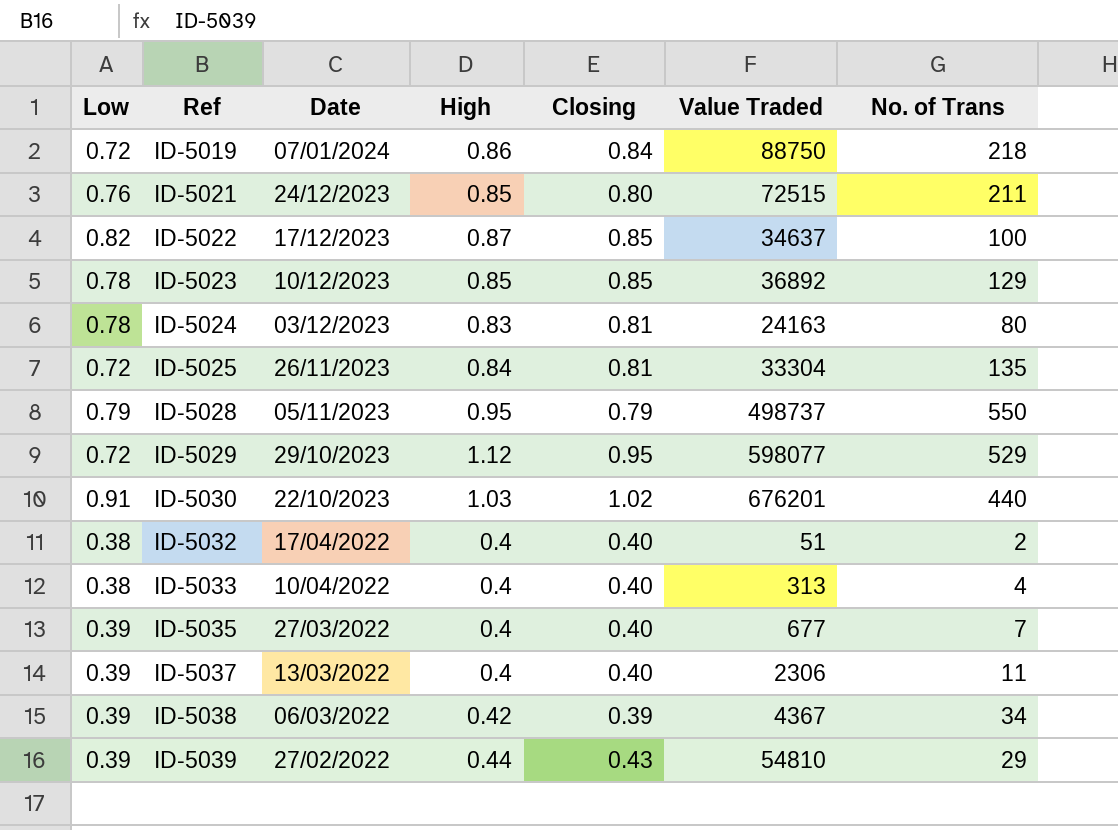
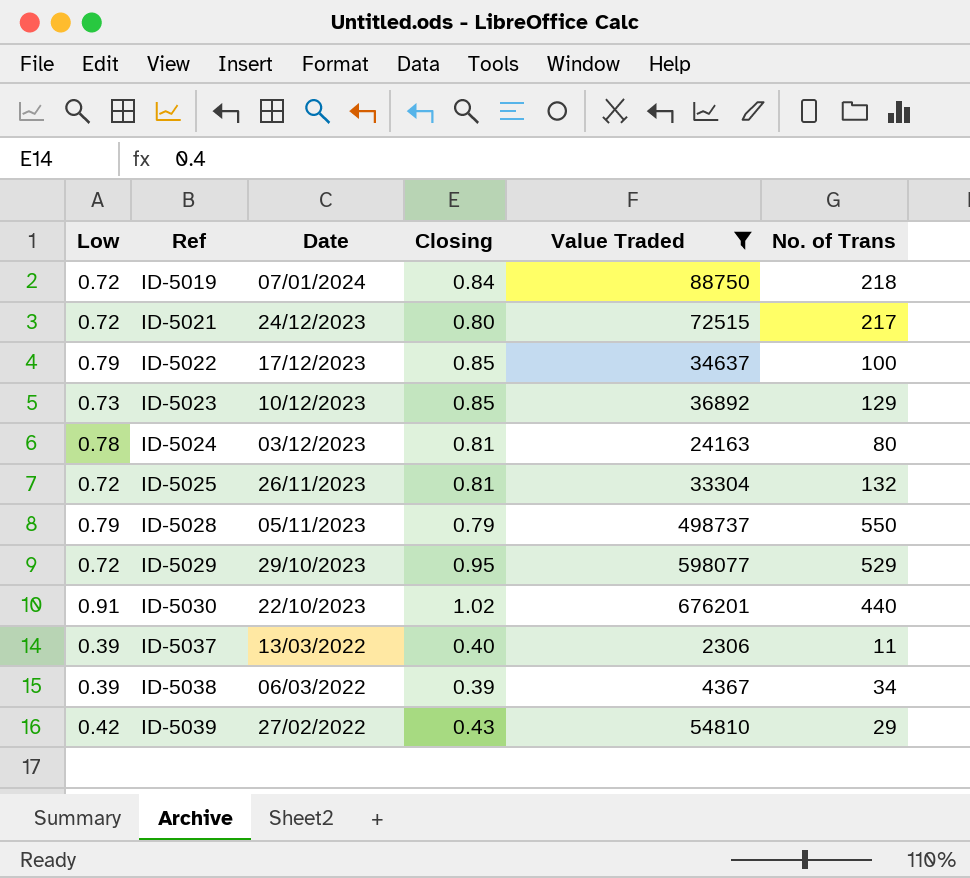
filter: none -> Value Traded >= 2306
column High | position: 4 -> none
ID-5021 | Low: 0.76 -> 0.72
ID-5021 | No. of Trans: 211 -> 217
ID-5022 | Low: 0.82 -> 0.79
ID-5023 | Low: 0.78 -> 0.73
ID-5025 | No. of Trans: 135 -> 132
ID-5039 | Low: 0.39 -> 0.42

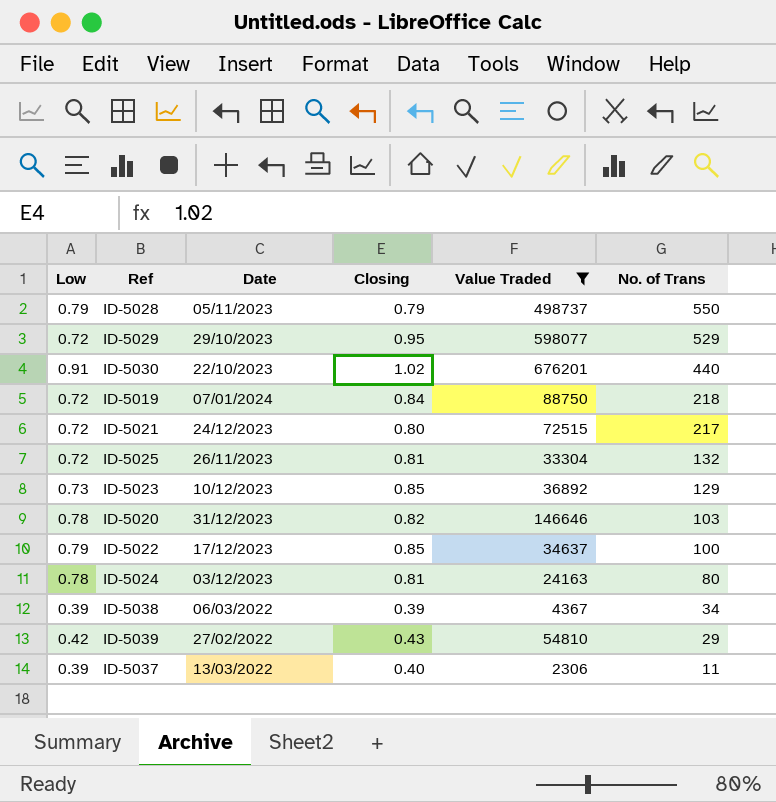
row order: Ref ascending -> No. of Trans descending
row ID-5020: none -> 0.78 | 31/12/2023 | 0.82 | 146646 | 103

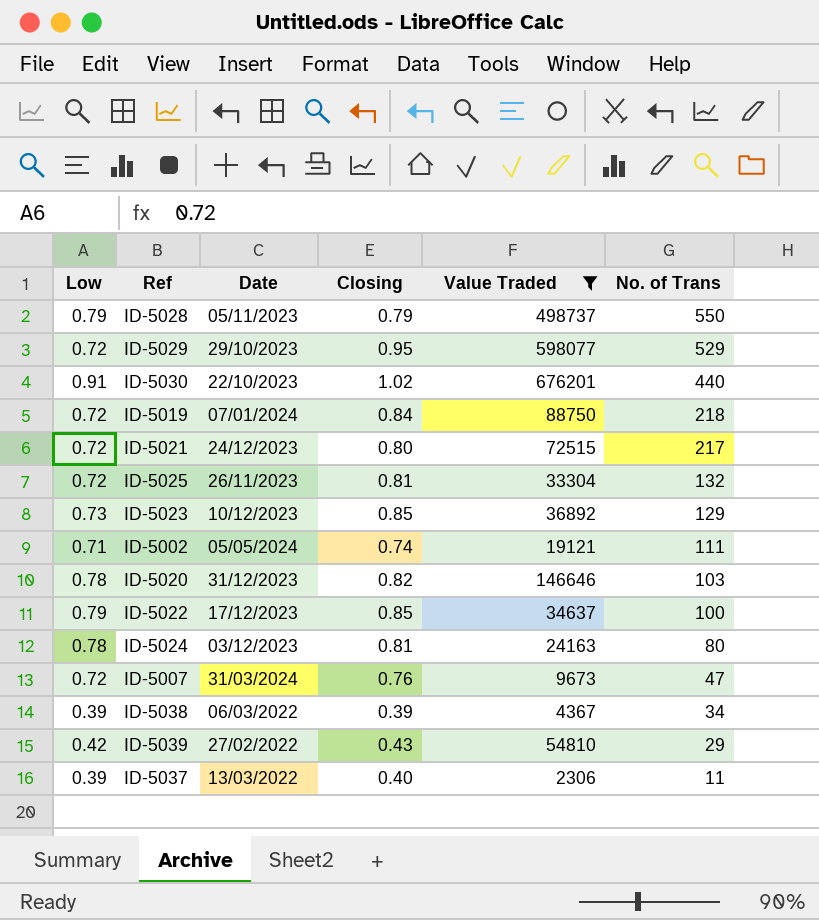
row ID-5002: none -> 0.71 | 05/05/2024 | 0.74 | 19121 | 111
row ID-5007: none -> 0.72 | 31/03/2024 | 0.76 | 9673 | 47

